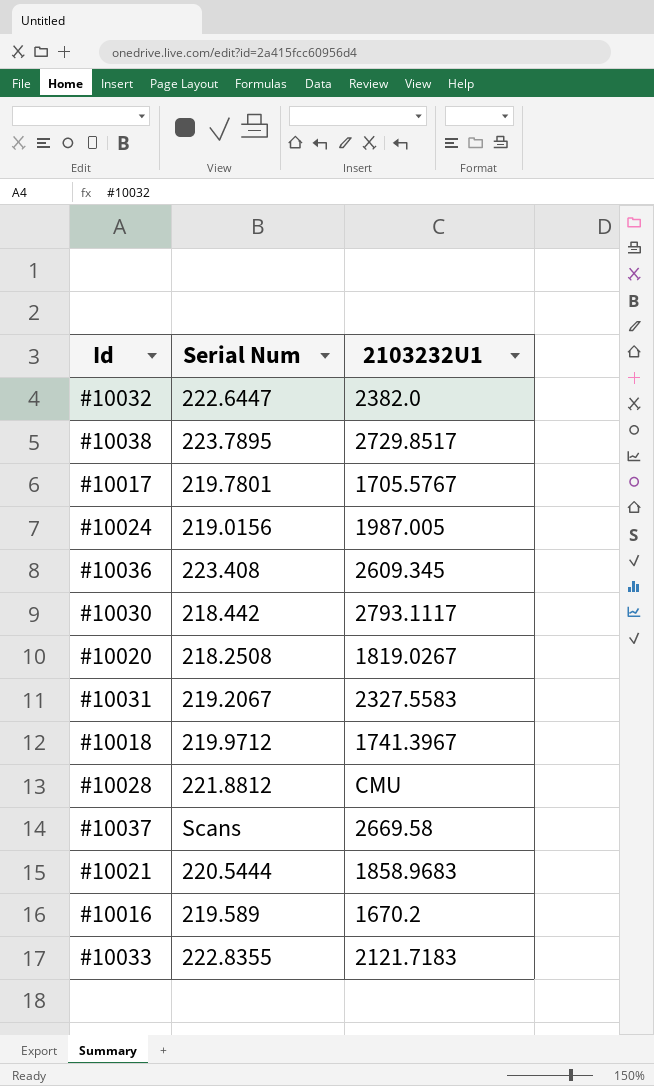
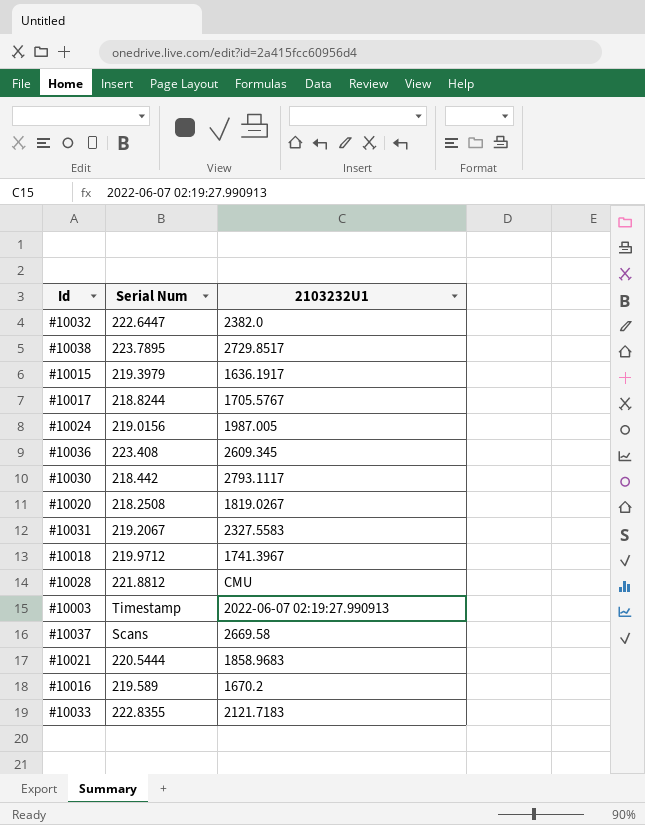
row #10015: none -> 219.3979 | 1636.1917
#10017 | Serial Num: 219.7801 -> 218.8244
row #10003: none -> Timestamp | 2022-06-07 02:19:27.990913

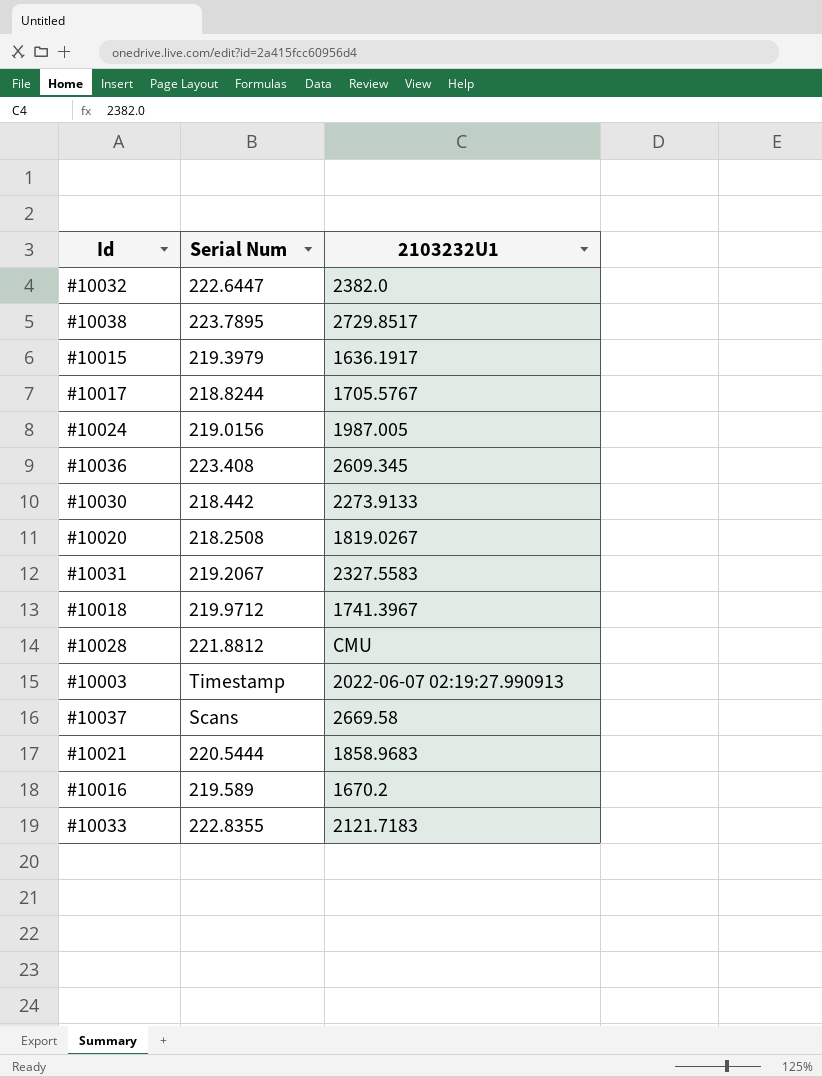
#10030 | 2103232U1: 2793.1117 -> 2273.9133

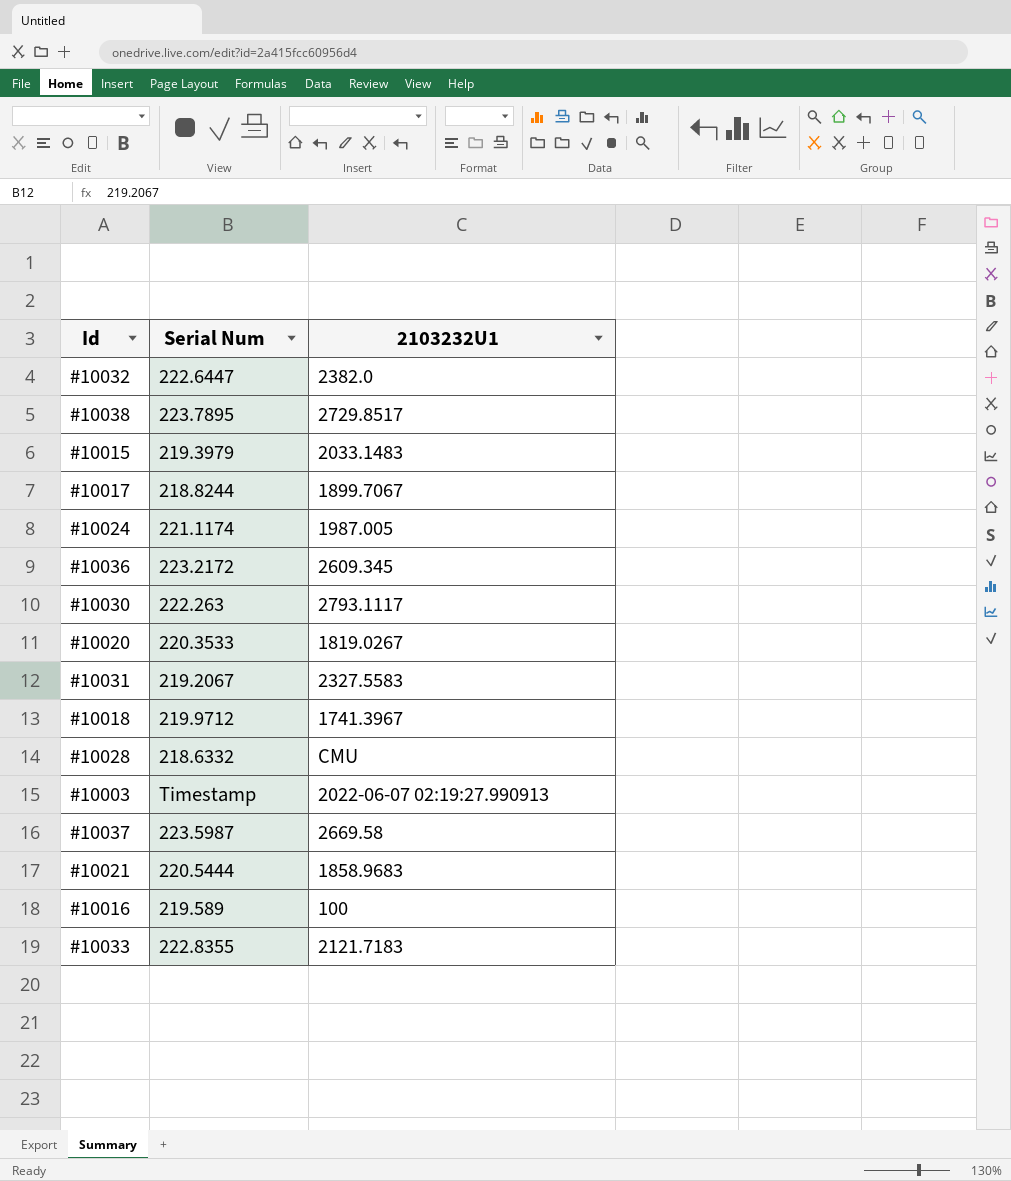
#10015 | 2103232U1: 1636.1917 -> 2033.1483
#10017 | 2103232U1: 1705.5767 -> 1899.7067
#10024 | Serial Num: 219.0156 -> 221.1174
#10036 | Serial Num: 223.408 -> 223.2172
#10030 | Serial Num: 218.442 -> 222.263
#10030 | 2103232U1: 2273.9133 -> 2793.1117
#10020 | Serial Num: 218.2508 -> 220.3533
#10028 | Serial Num: 221.8812 -> 218.6332
#10037 | Serial Num: Scans -> 223.5987
#10016 | 2103232U1: 1670.2 -> 100

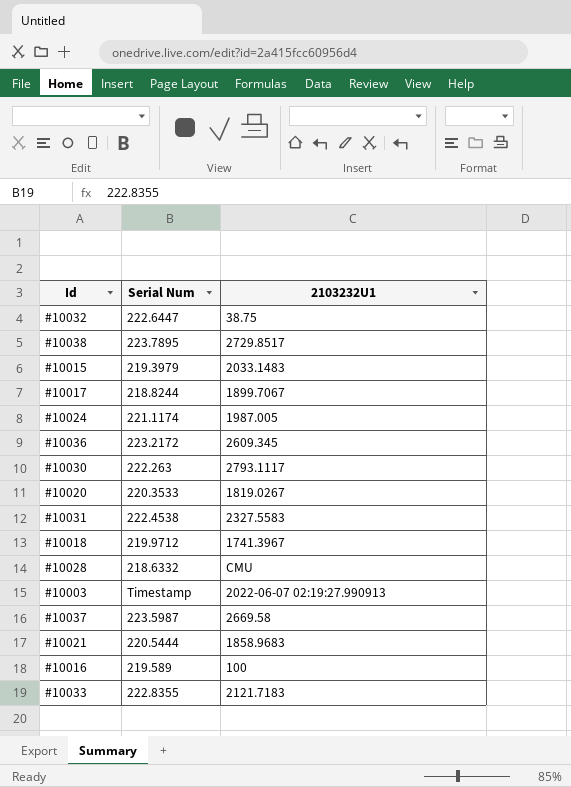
#10032 | 2103232U1: 2382.0 -> 38.75
#10031 | Serial Num: 219.2067 -> 222.4538

